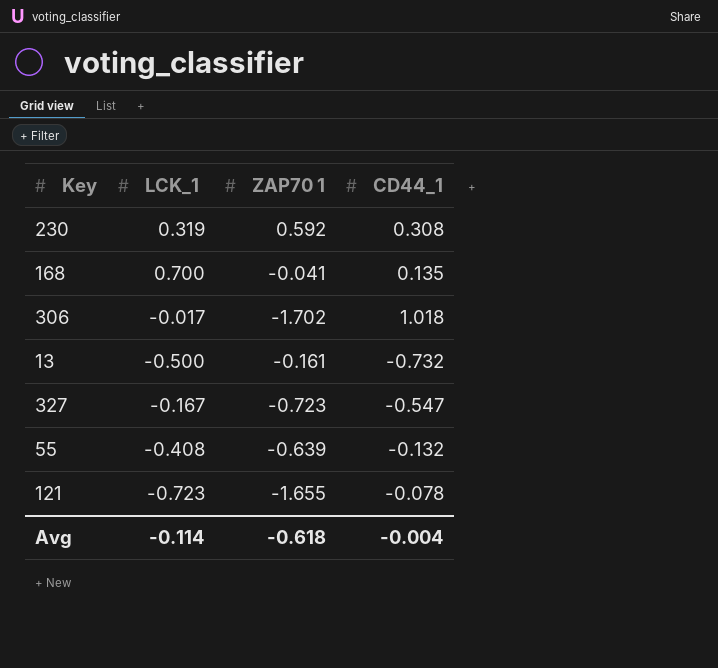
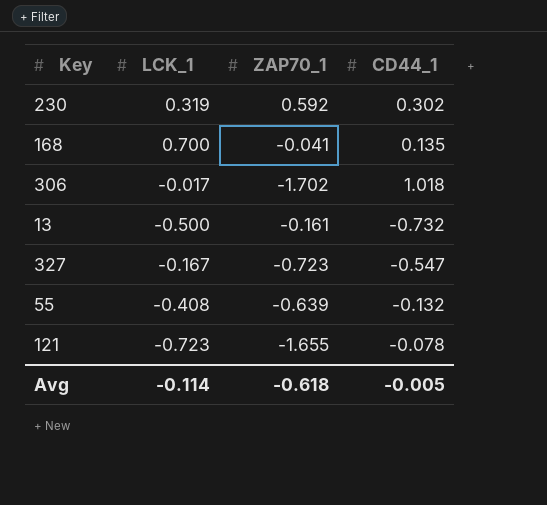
column name: ZAP70 1 -> ZAP70_1
230 | CD44_1: 0.308 -> 0.302
Avg | CD44_1: -0.004 -> -0.005

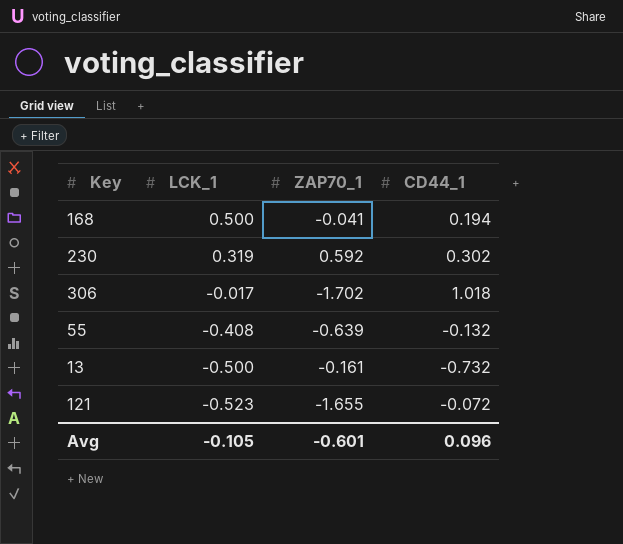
row order: none -> LCK_1 descending
row 327: -0.167 | -0.723 | -0.547 -> none
168 | LCK_1: 0.700 -> 0.500
168 | CD44_1: 0.135 -> 0.194
121 | LCK_1: -0.723 -> -0.523
121 | CD44_1: -0.078 -> -0.072
Avg | LCK_1: -0.114 -> -0.105
Avg | ZAP70_1: -0.618 -> -0.601
Avg | CD44_1: -0.005 -> 0.096

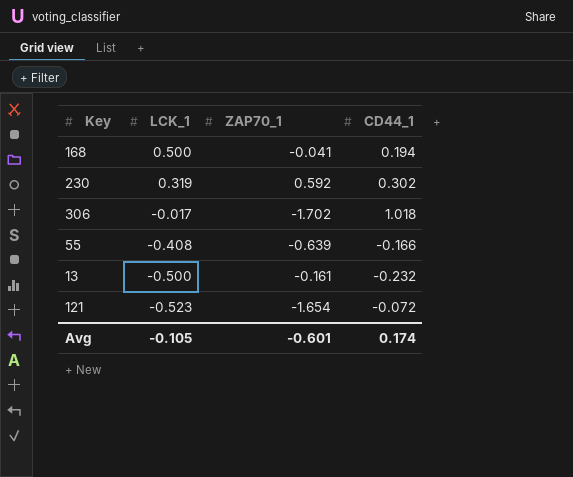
55 | CD44_1: -0.132 -> -0.166
13 | CD44_1: -0.732 -> -0.232
121 | ZAP70_1: -1.655 -> -1.654
Avg | CD44_1: 0.096 -> 0.174

